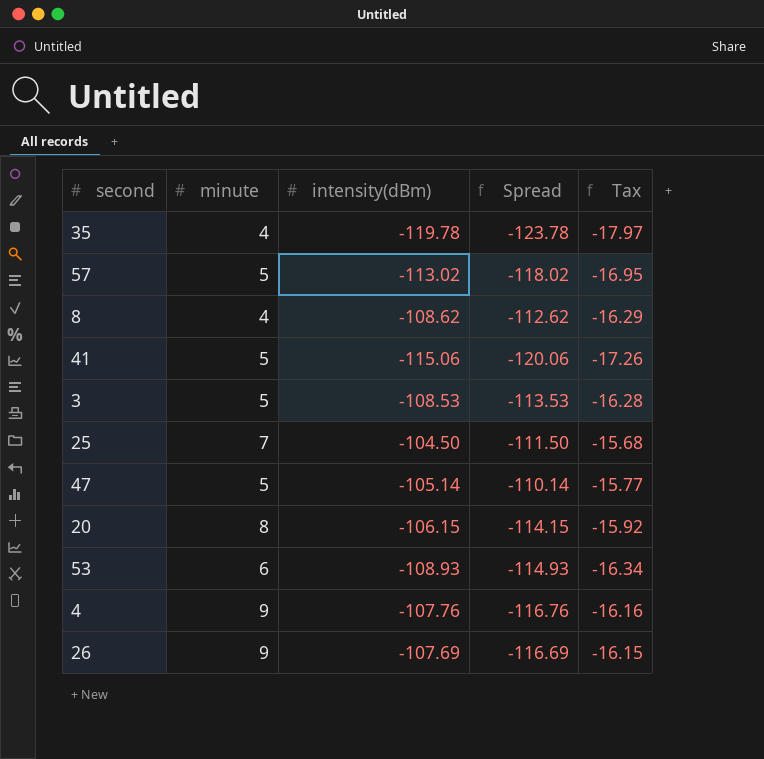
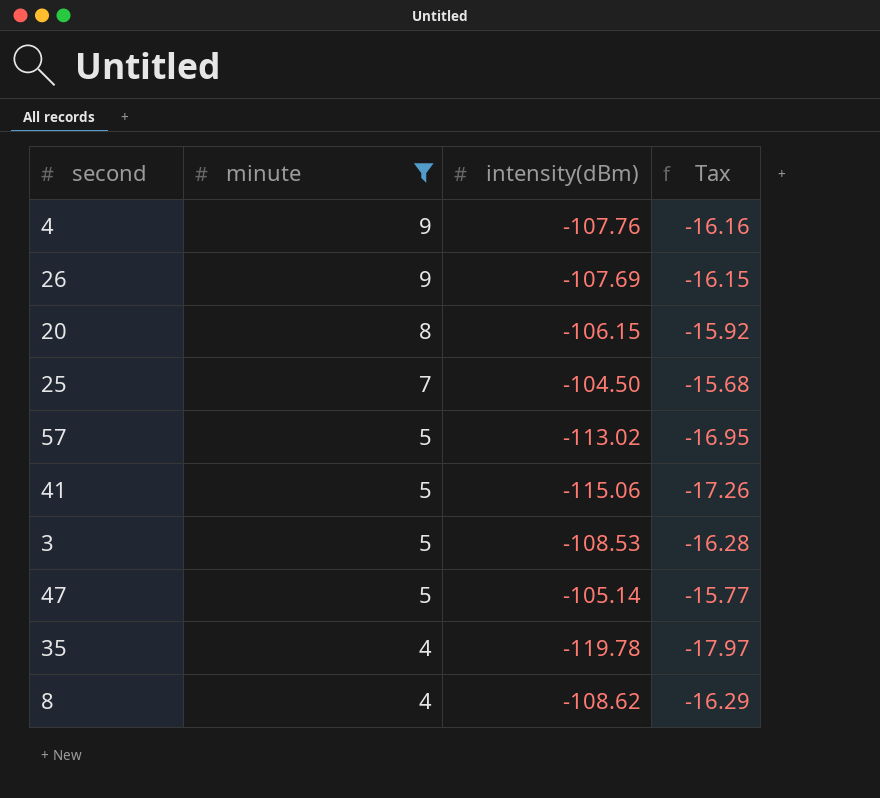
filter: none -> minute != 6
row order: none -> minute descending
column Spread | formula: [intensity(dBm)] - [minute] -> none

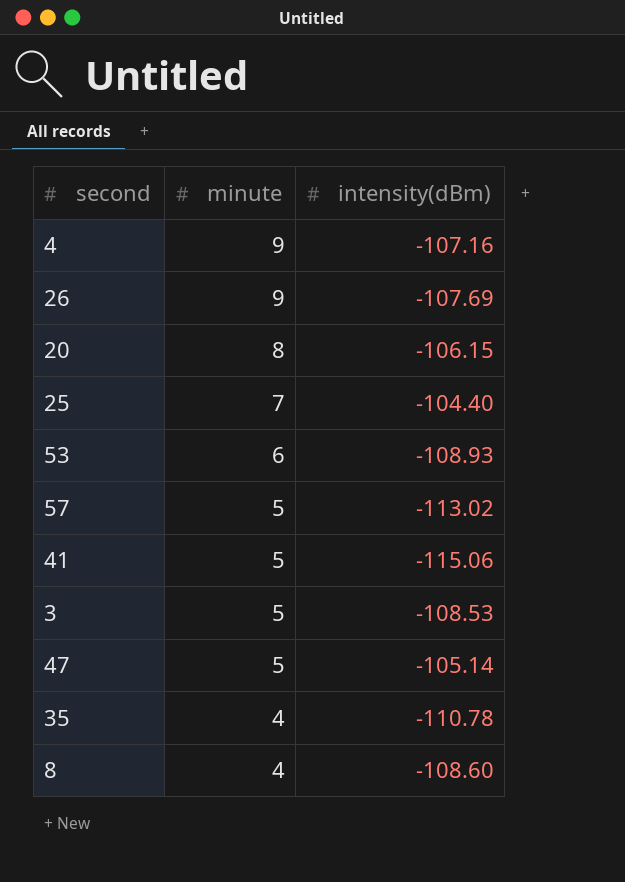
filter: minute != 6 -> none
column Tax | formula: [intensity(dBm)] * 0.15 -> none
4 | intensity(dBm): -107.76 -> -107.16
25 | intensity(dBm): -104.50 -> -104.40
35 | intensity(dBm): -119.78 -> -110.78
8 | intensity(dBm): -108.62 -> -108.60

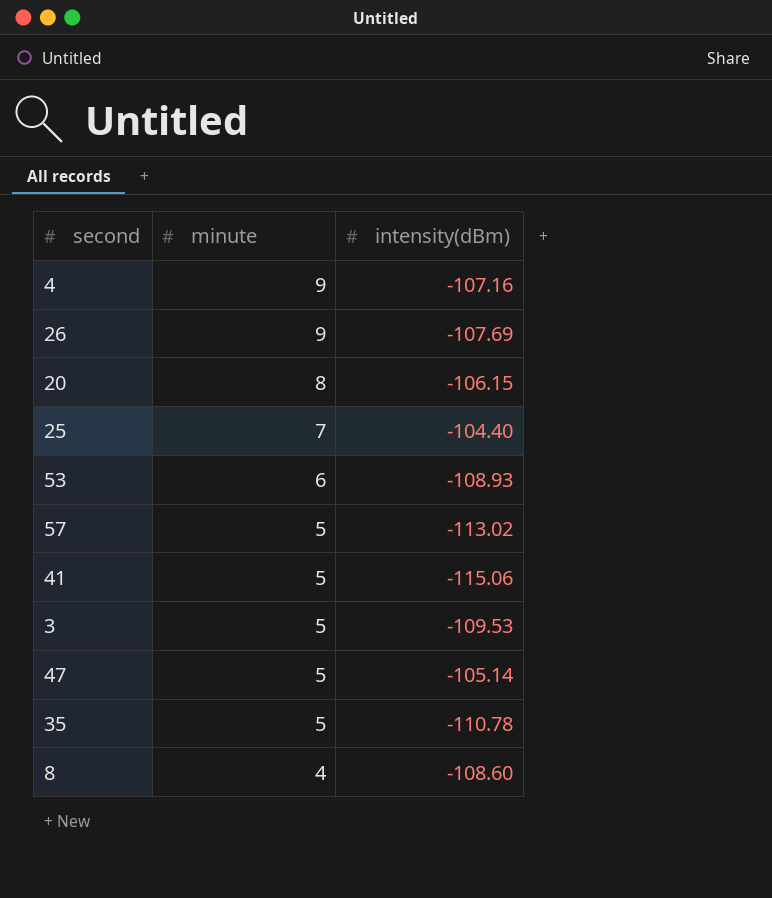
3 | intensity(dBm): -108.53 -> -109.53
35 | minute: 4 -> 5

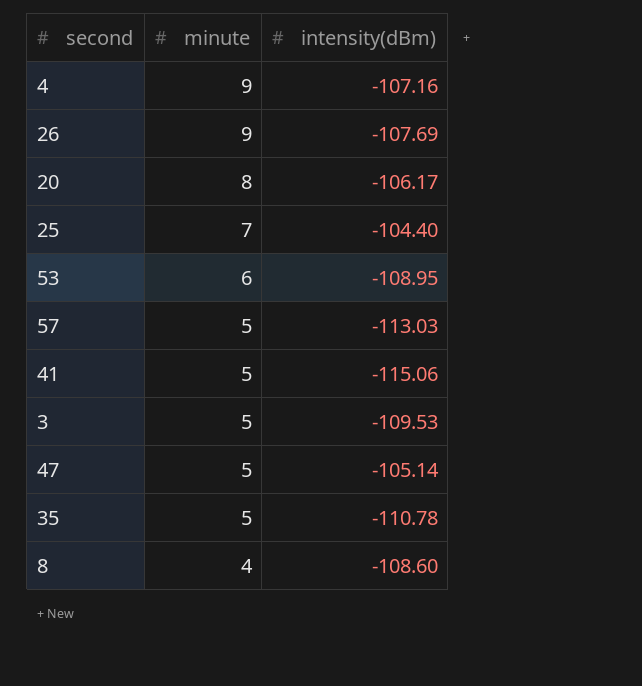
20 | intensity(dBm): -106.15 -> -106.17
53 | intensity(dBm): -108.93 -> -108.95
57 | intensity(dBm): -113.02 -> -113.03

